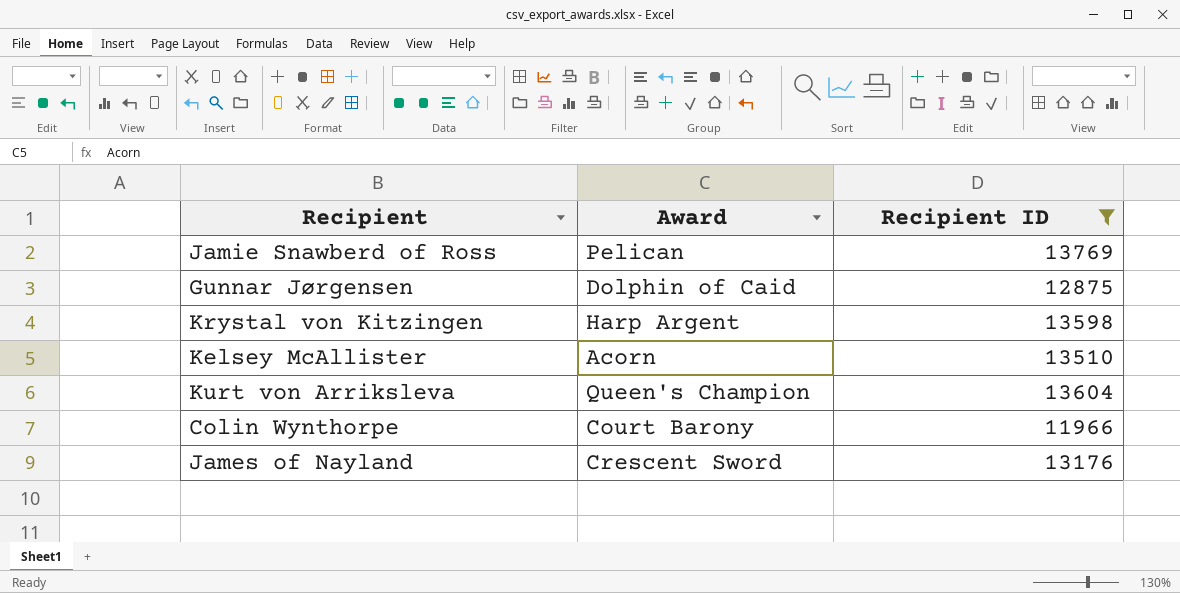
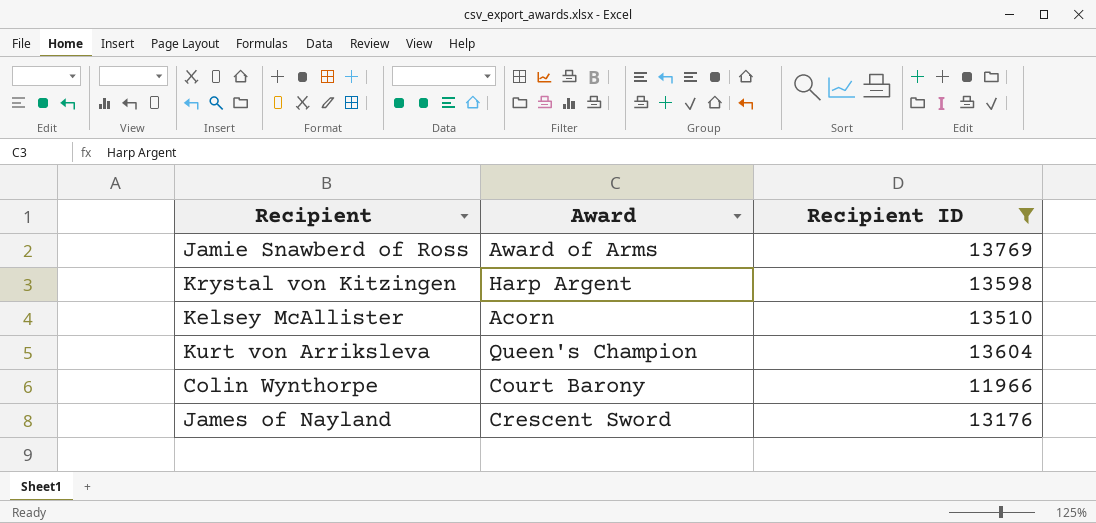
row Gunnar Jørgensen: Dolphin of Caid | 12875 -> none
Jamie Snawberd of Ross | Award: Pelican -> Award of Arms

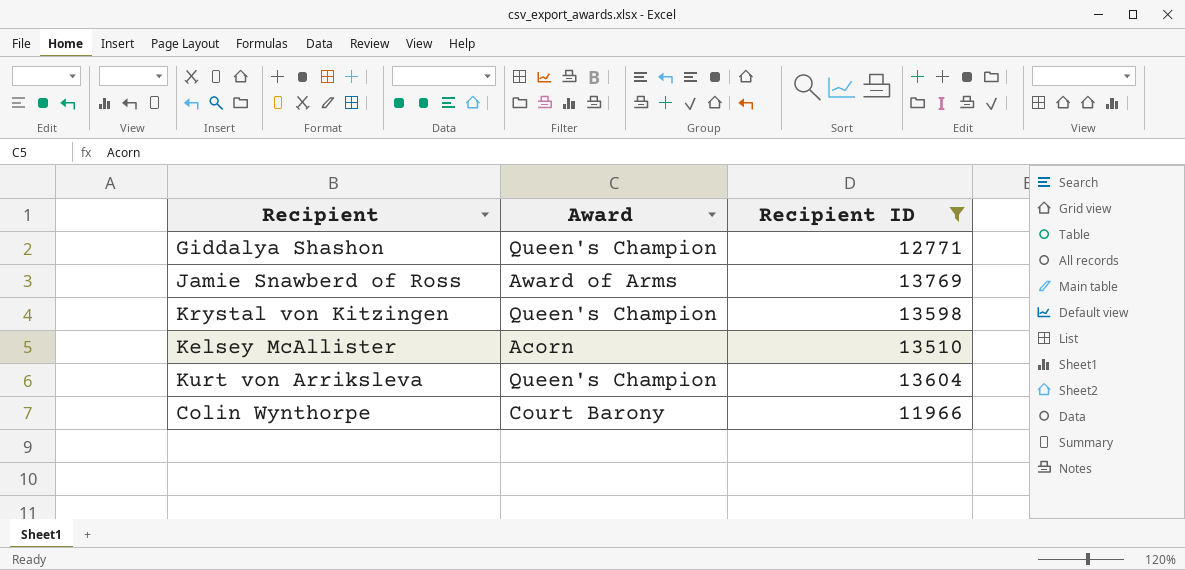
row James of Nayland: Crescent Sword | 13176 -> none
row Giddalya Shashon: none -> Queen's Champion | 12771
Krystal von Kitzingen | Award: Harp Argent -> Queen's Champion

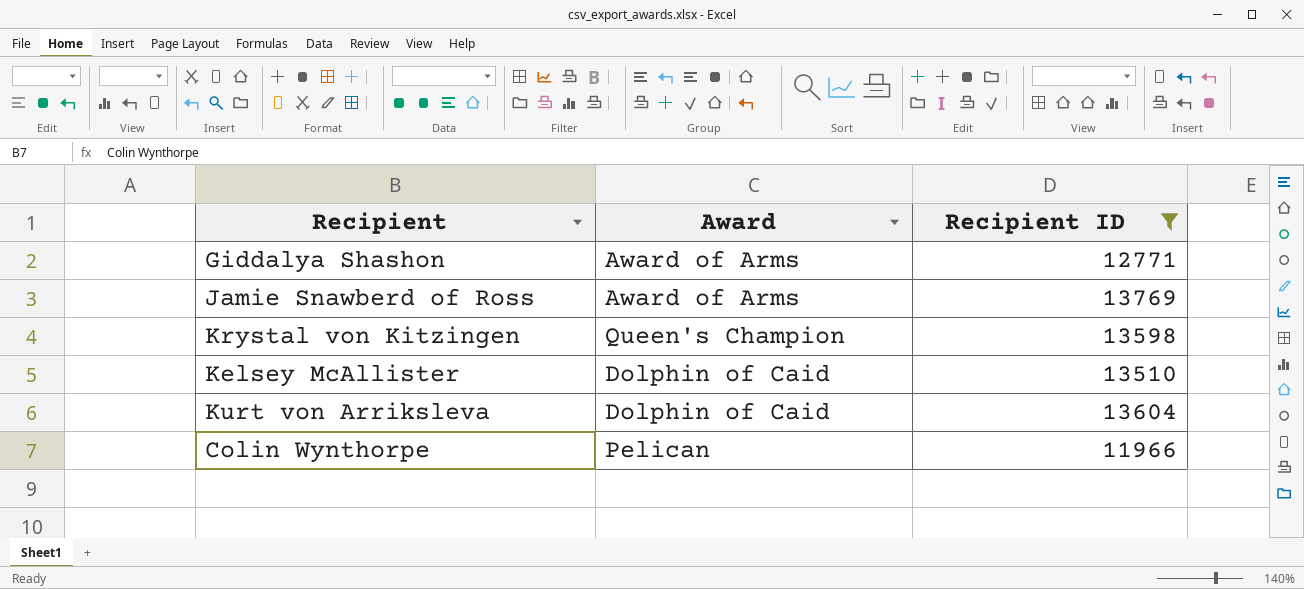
Giddalya Shashon | Award: Queen's Champion -> Award of Arms
Kelsey McAllister | Award: Acorn -> Dolphin of Caid
Kurt von Arriksleva | Award: Queen's Champion -> Dolphin of Caid
Colin Wynthorpe | Award: Court Barony -> Pelican

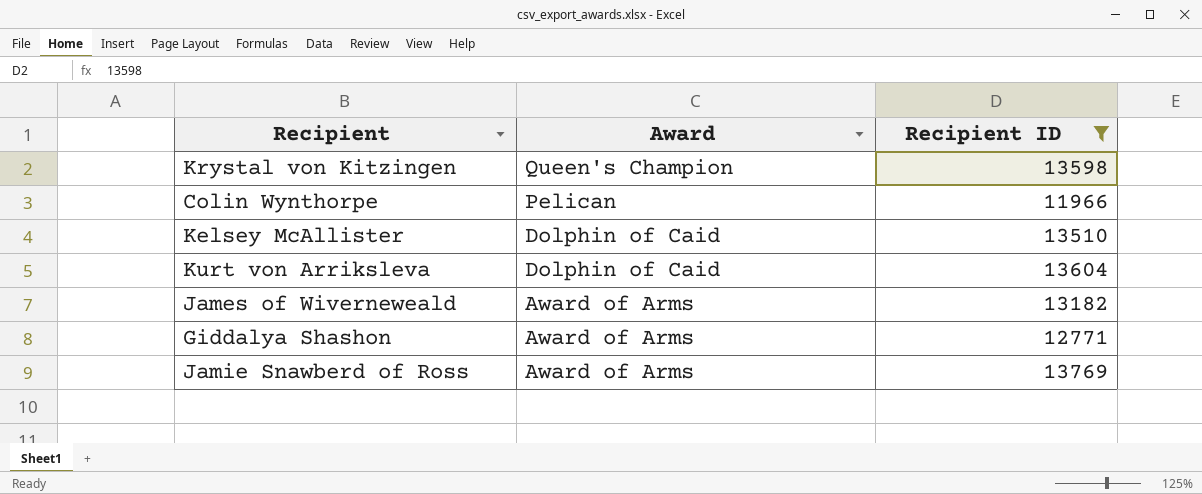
row order: none -> Award descending
row James of Wiverneweald: none -> Award of Arms | 13182

